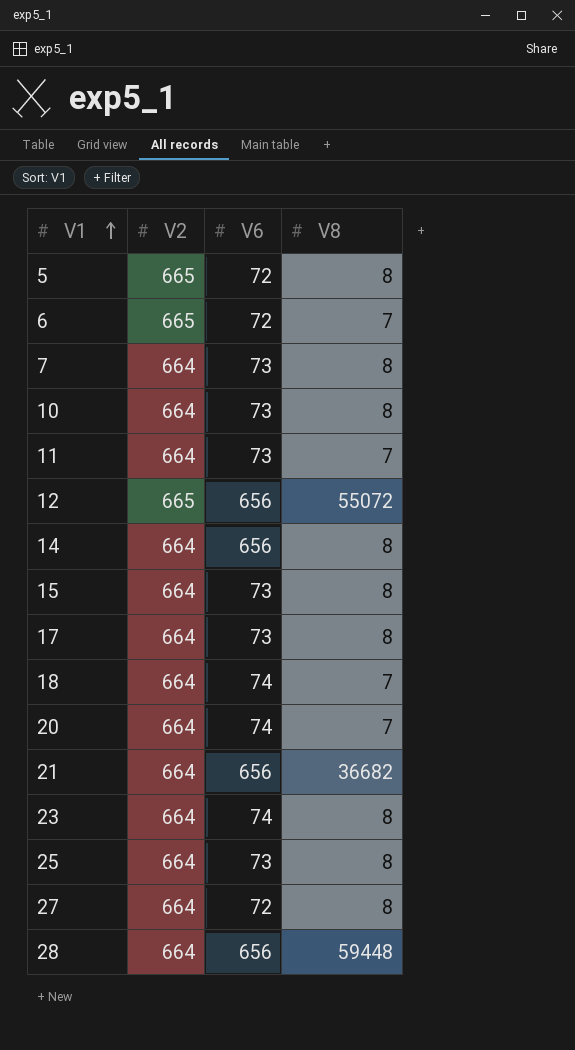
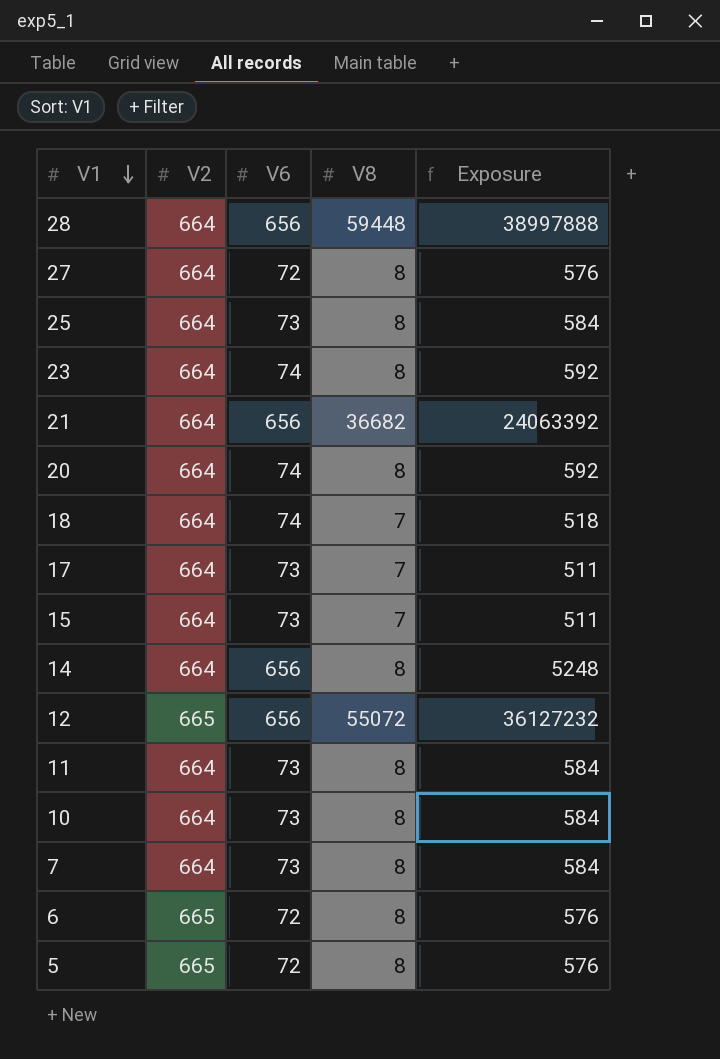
row order: V1 ascending -> V1 descending
column Exposure | formula: none -> [V6] * [V8]
20 | V8: 7 -> 8
17 | V8: 8 -> 7
15 | V8: 8 -> 7
11 | V8: 7 -> 8
6 | V8: 7 -> 8

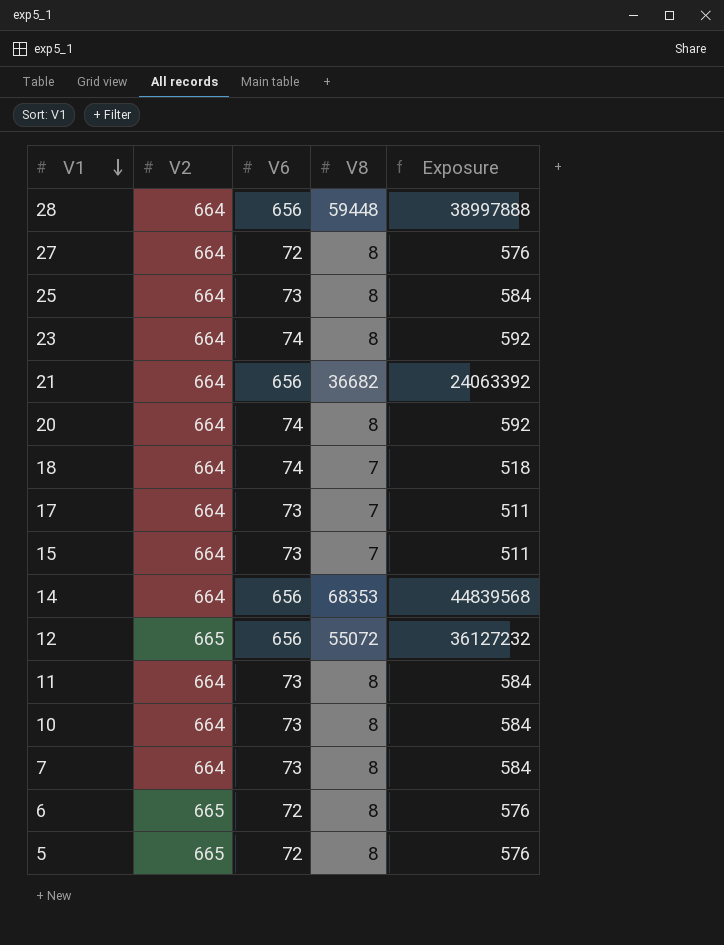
14 | V8: 8 -> 68353
14 | Exposure: 5248 -> 44839568

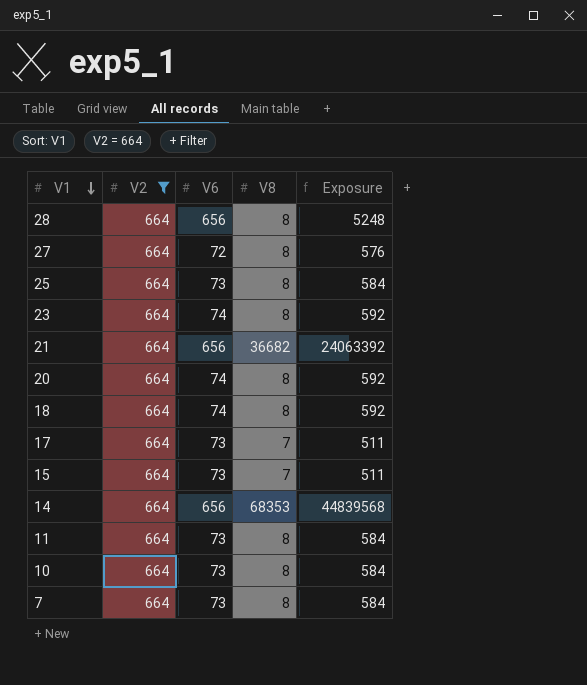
filter: none -> V2 = 664
28 | V8: 59448 -> 8
28 | Exposure: 38997888 -> 5248
18 | V8: 7 -> 8
18 | Exposure: 518 -> 592

